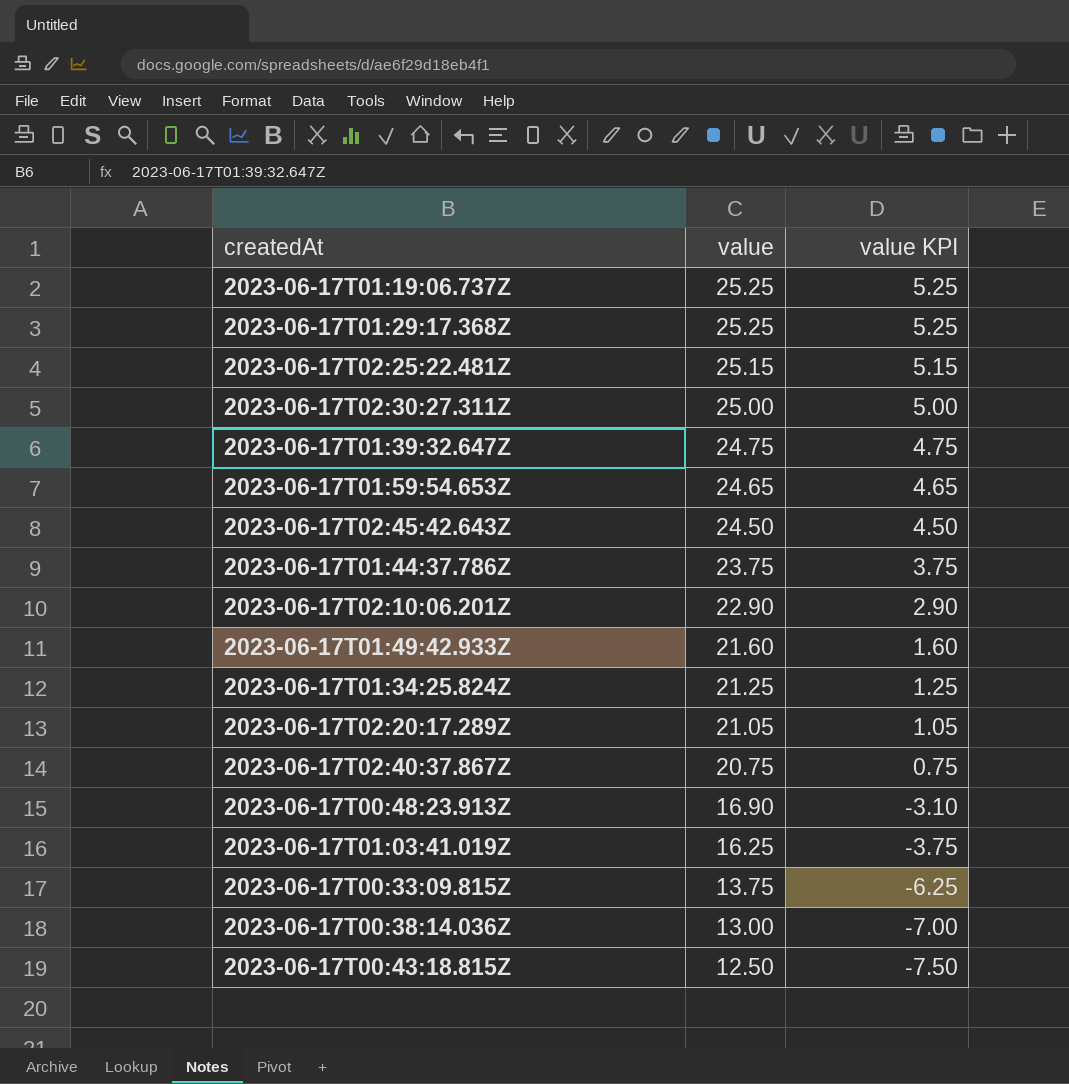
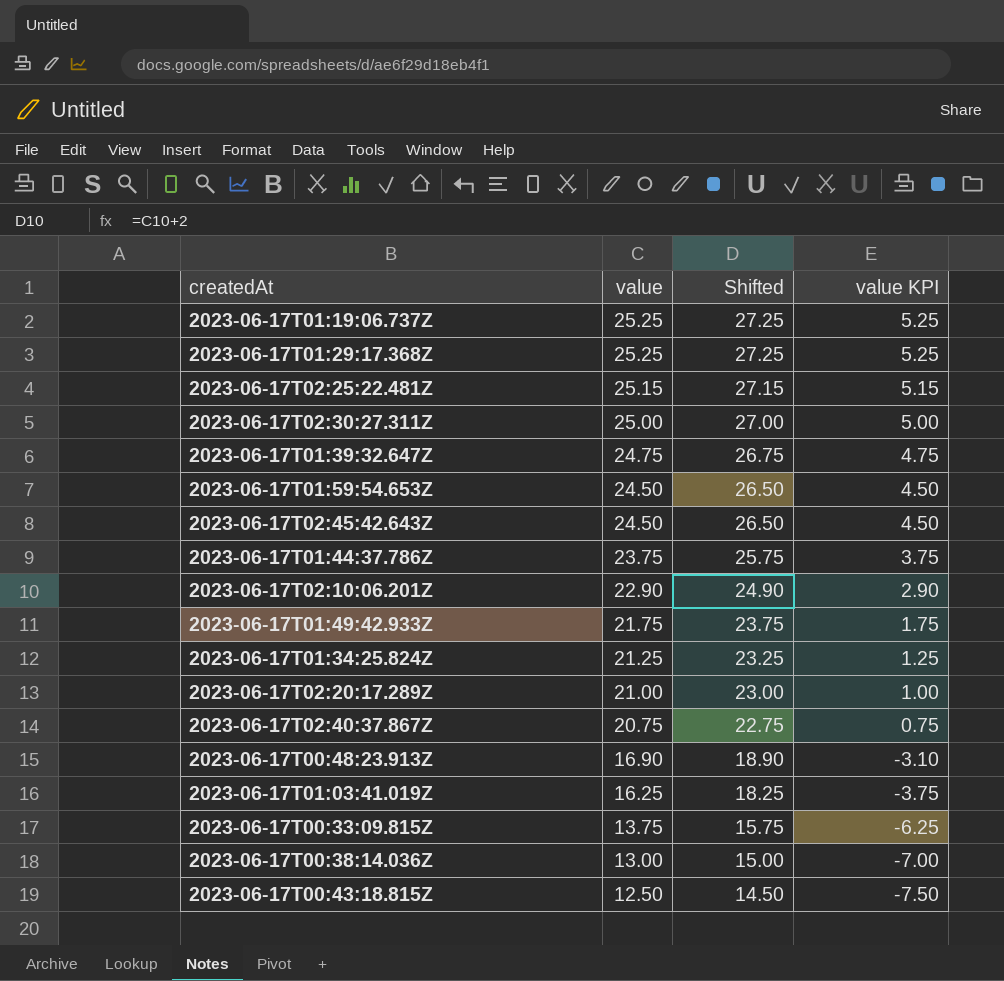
column Shifted | formula: none -> [value] + 2
2023-06-17T01:59:54.653Z | value: 24.65 -> 24.50
2023-06-17T01:59:54.653Z | value KPI: 4.65 -> 4.50
2023-06-17T01:49:42.933Z | value: 21.60 -> 21.75
2023-06-17T01:49:42.933Z | value KPI: 1.60 -> 1.75
2023-06-17T02:20:17.289Z | value: 21.05 -> 21.00
2023-06-17T02:20:17.289Z | value KPI: 1.05 -> 1.00

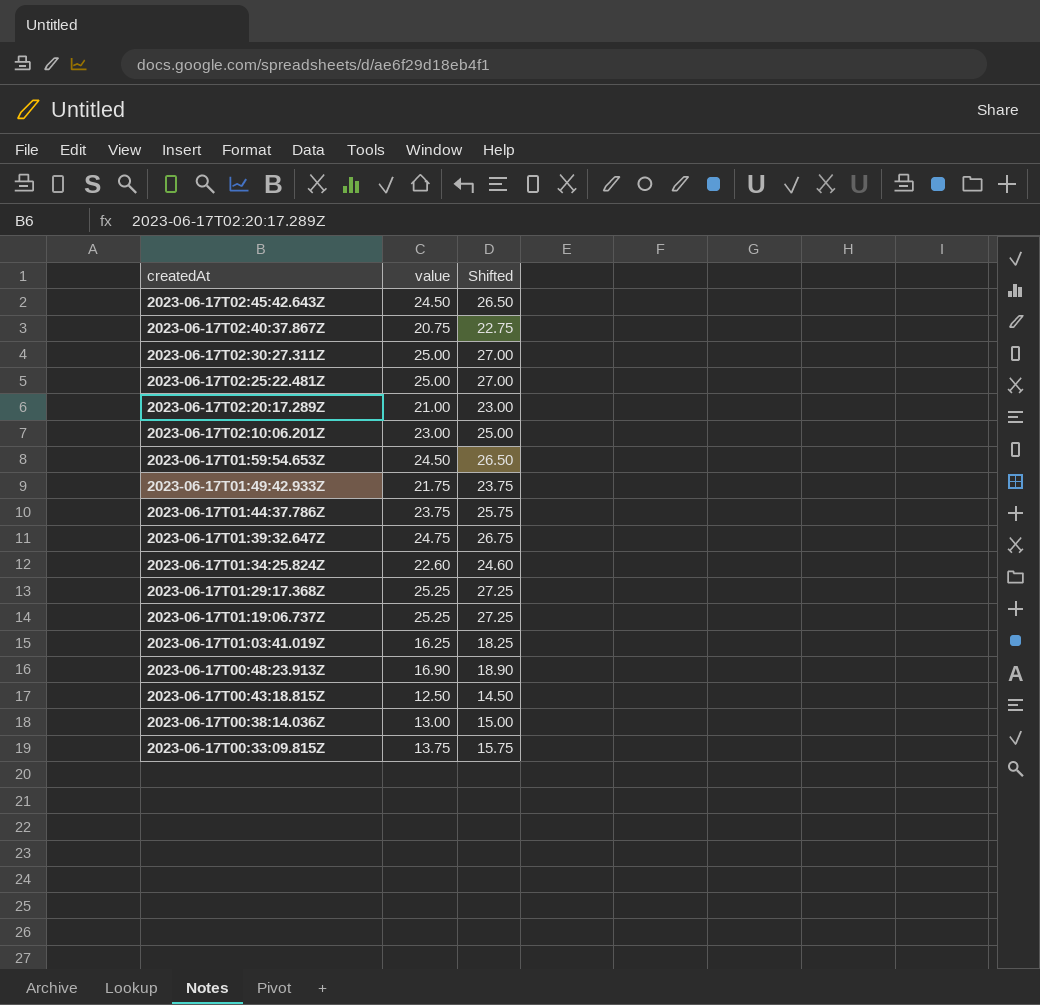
row order: value descending -> createdAt descending
column value KPI | formula: [value] - 20 -> none
2023-06-17T02:25:22.481Z | value: 25.15 -> 25.00
2023-06-17T02:25:22.481Z | Shifted: 27.15 -> 27.00
2023-06-17T02:10:06.201Z | value: 22.90 -> 23.00
2023-06-17T02:10:06.201Z | Shifted: 24.90 -> 25.00
2023-06-17T01:34:25.824Z | value: 21.25 -> 22.60
2023-06-17T01:34:25.824Z | Shifted: 23.25 -> 24.60

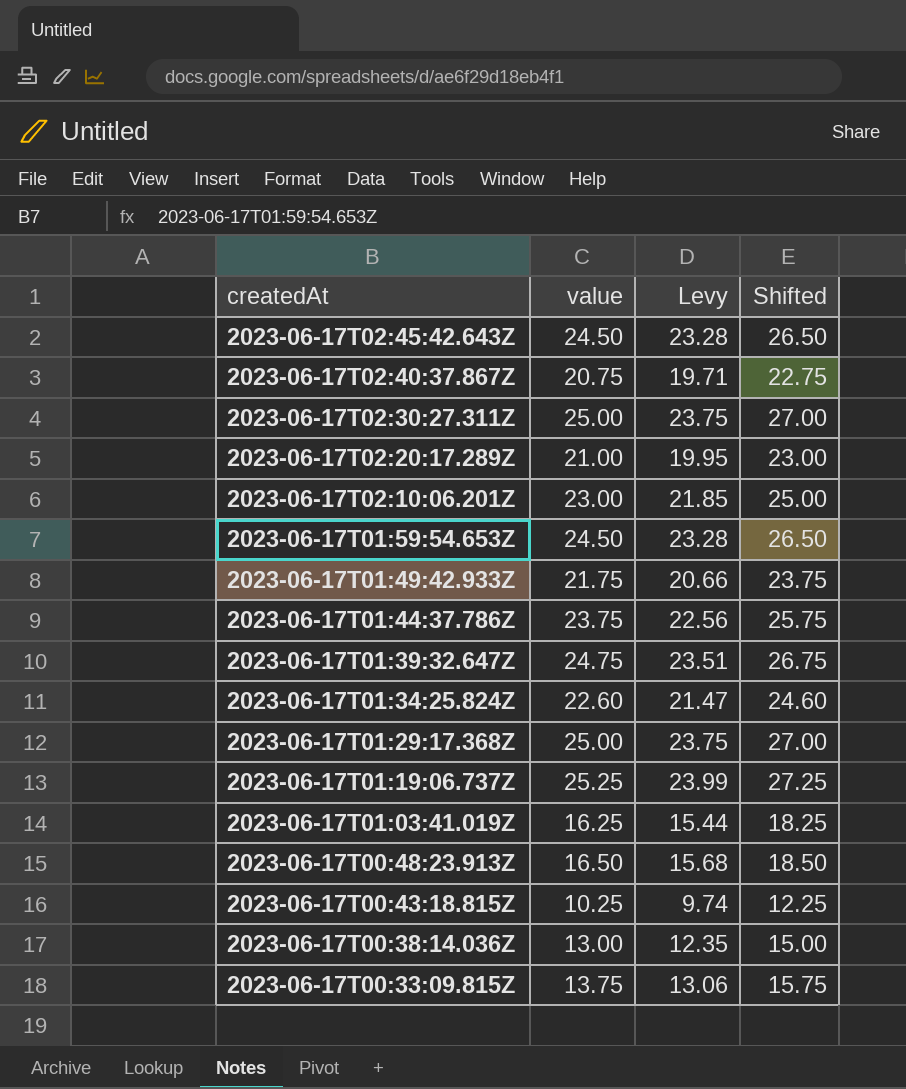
column Levy | formula: none -> [value] * 0.95
row 2023-06-17T02:25:22.481Z: 25.00 | 27.00 -> none
2023-06-17T01:29:17.368Z | value: 25.25 -> 25.00
2023-06-17T01:29:17.368Z | Shifted: 27.25 -> 27.00
2023-06-17T00:48:23.913Z | value: 16.90 -> 16.50
2023-06-17T00:48:23.913Z | Shifted: 18.90 -> 18.50
2023-06-17T00:43:18.815Z | value: 12.50 -> 10.25
2023-06-17T00:43:18.815Z | Shifted: 14.50 -> 12.25

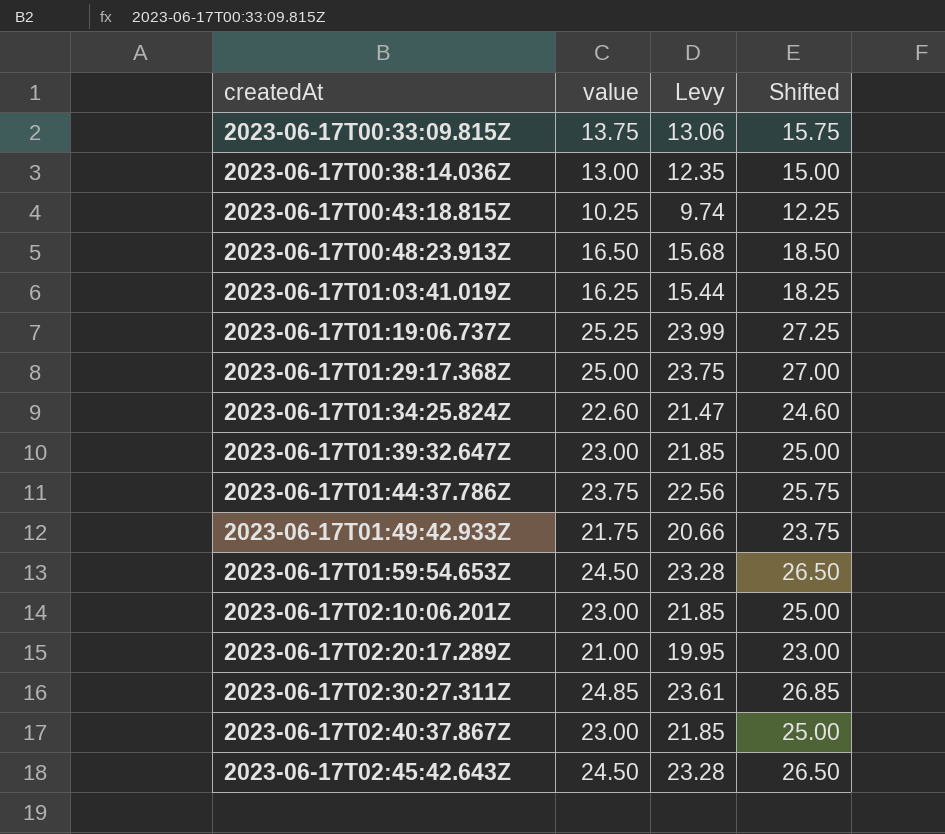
row order: createdAt descending -> createdAt ascending
2023-06-17T01:39:32.647Z | value: 24.75 -> 23.00
2023-06-17T01:39:32.647Z | Levy: 23.51 -> 21.85
2023-06-17T01:39:32.647Z | Shifted: 26.75 -> 25.00
2023-06-17T02:30:27.311Z | value: 25.00 -> 24.85
2023-06-17T02:30:27.311Z | Levy: 23.75 -> 23.61
2023-06-17T02:30:27.311Z | Shifted: 27.00 -> 26.85
2023-06-17T02:40:37.867Z | value: 20.75 -> 23.00
2023-06-17T02:40:37.867Z | Levy: 19.71 -> 21.85
2023-06-17T02:40:37.867Z | Shifted: 22.75 -> 25.00

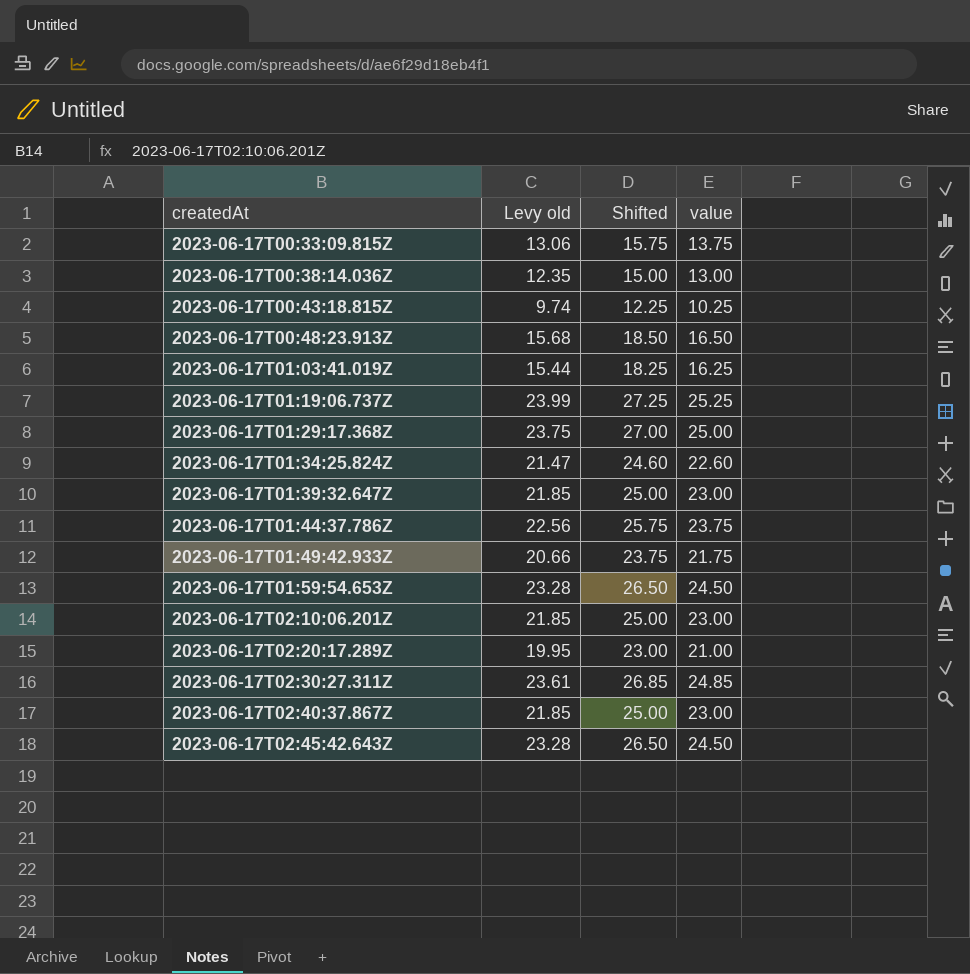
column name: Levy -> Levy old
column value | position: 2 -> 4

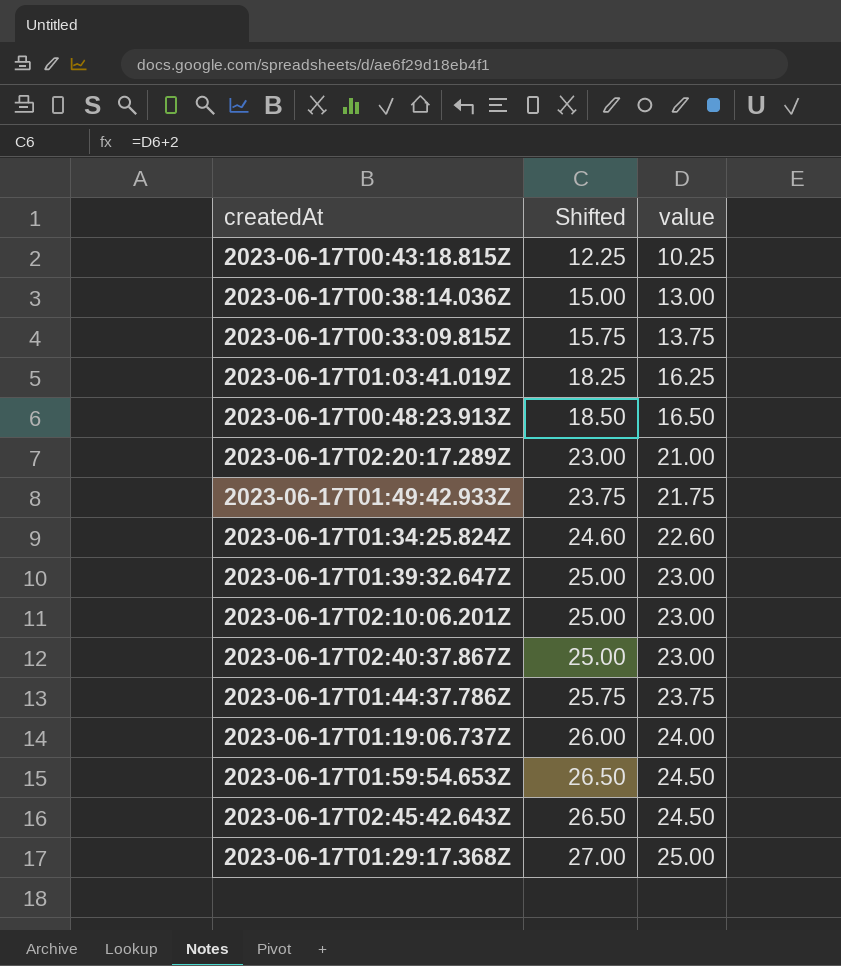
row order: createdAt ascending -> Shifted ascending
column Levy old | formula: [value] * 0.95 -> none
row 2023-06-17T02:30:27.311Z: 23.61 | 26.85 | 24.85 -> none
2023-06-17T01:19:06.737Z | Shifted: 27.25 -> 26.00
2023-06-17T01:19:06.737Z | value: 25.25 -> 24.00

